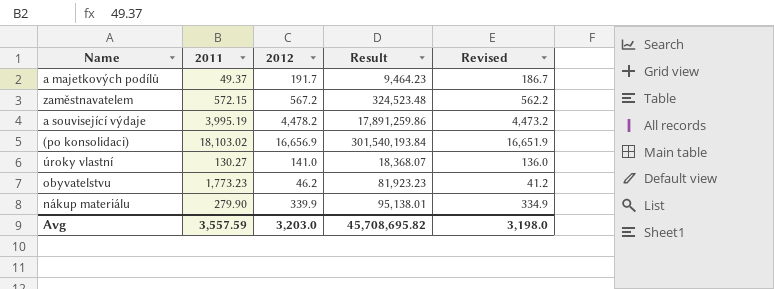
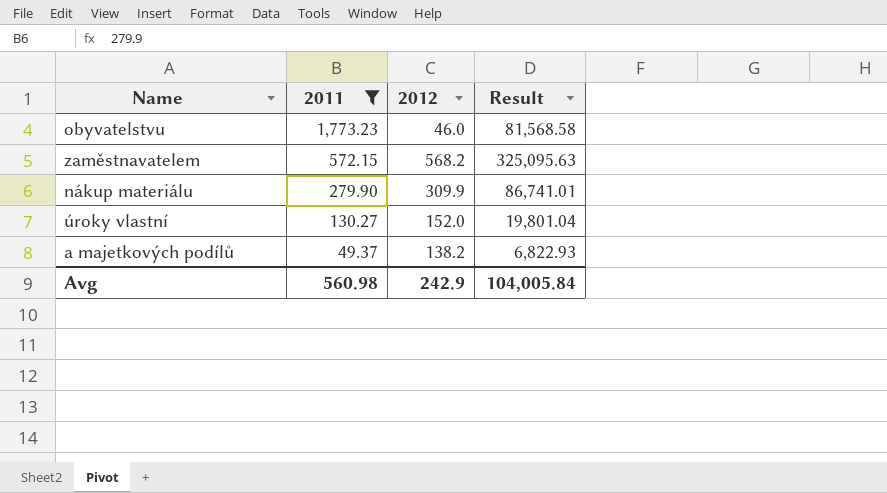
filter: none -> 2011 <= 1,773.23
row order: none -> 2011 descending
column Revised | formula: [2012] - 5 -> none
obyvatelstvu | 2012: 46.2 -> 46.0
obyvatelstvu | Result: 81,923.23 -> 81,568.58
zaměstnavatelem | 2012: 567.2 -> 568.2
zaměstnavatelem | Result: 324,523.48 -> 325,095.63
nákup materiálu | 2012: 339.9 -> 309.9
nákup materiálu | Result: 95,138.01 -> 86,741.01
úroky vlastní | 2012: 141.0 -> 152.0
úroky vlastní | Result: 18,368.07 -> 19,801.04
a majetkových podílů | 2012: 191.7 -> 138.2
a majetkových podílů | Result: 9,464.23 -> 6,822.93
Avg | 2011: 3,557.59 -> 560.98
Avg | 2012: 3,203.0 -> 242.9
Avg | Result: 45,708,695.82 -> 104,005.84

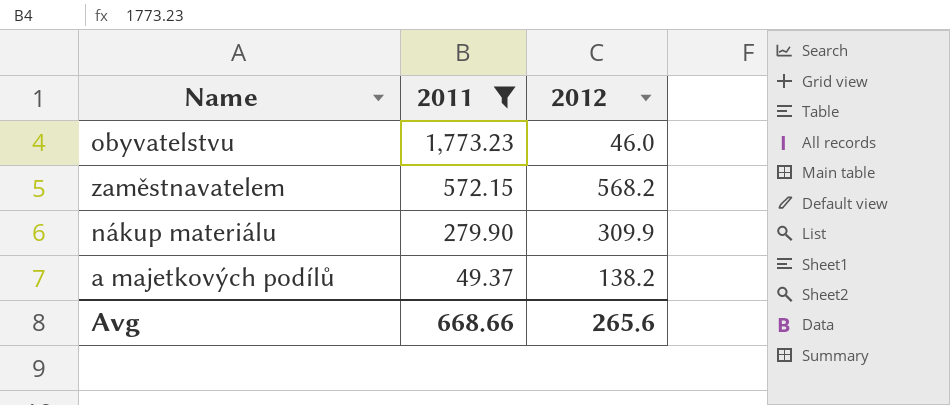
column Result | formula: [2011] * [2012] -> none
row úroky vlastní: 130.27 | 152.0 | 19,801.04 -> none
Avg | 2011: 560.98 -> 668.66
Avg | 2012: 242.9 -> 265.6

